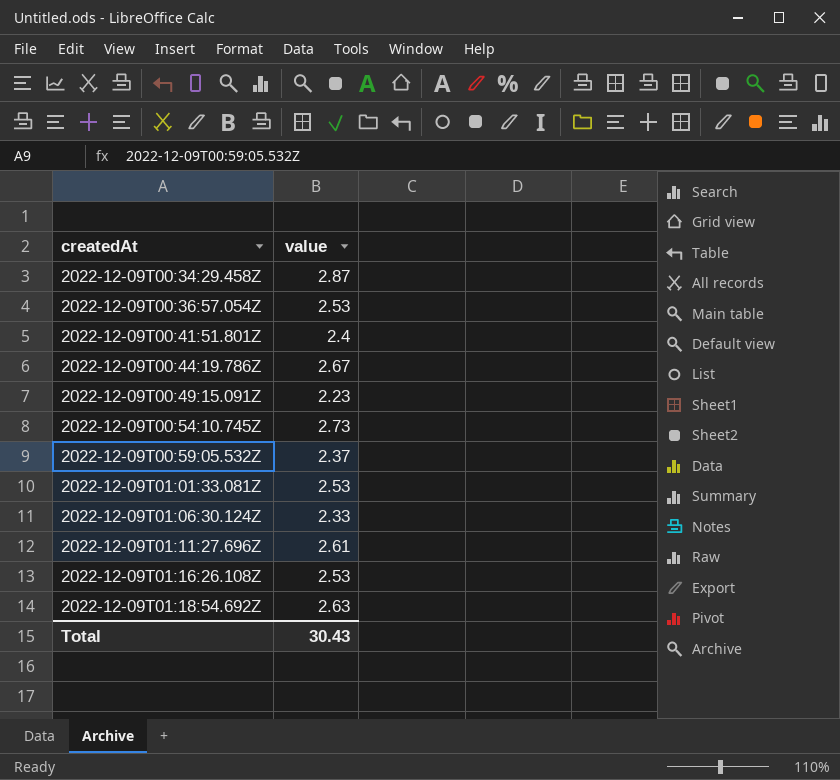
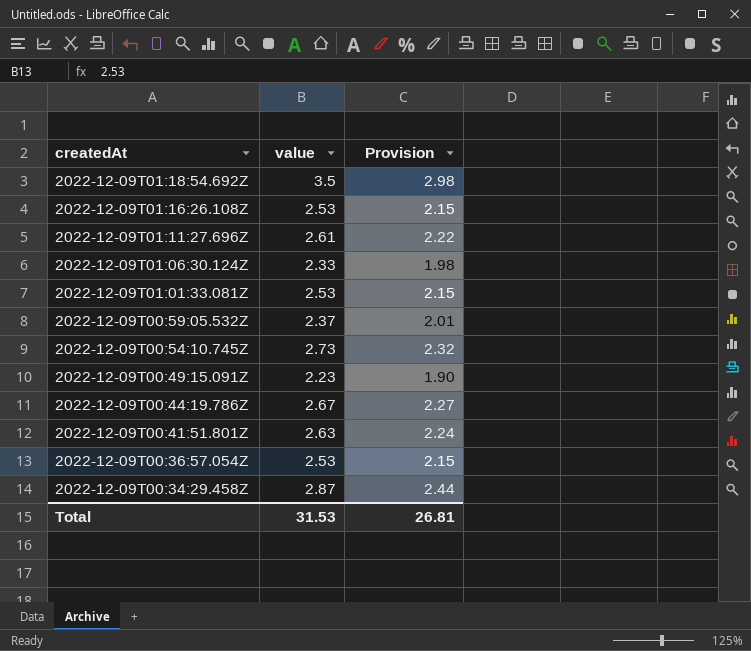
row order: createdAt ascending -> createdAt descending
column Provision | formula: none -> [value] * 0.85
2022-12-09T01:18:54.692Z | value: 2.63 -> 3.5
2022-12-09T00:41:51.801Z | value: 2.4 -> 2.63
Total | value: 30.43 -> 31.53

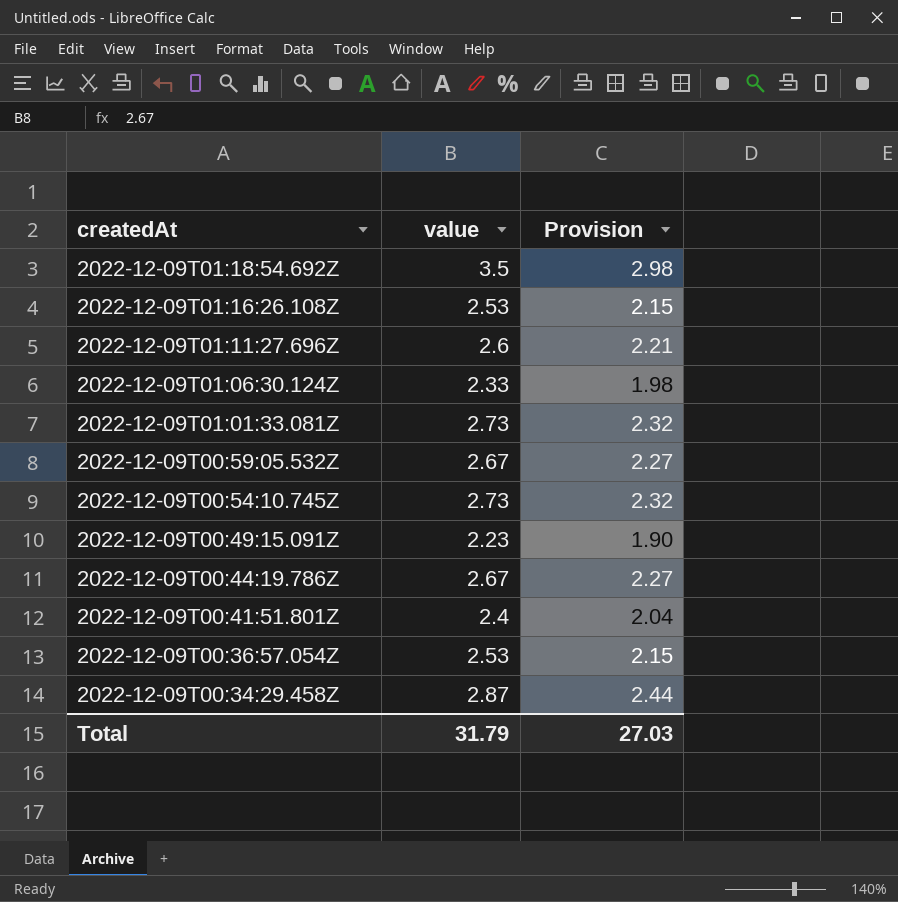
2022-12-09T01:11:27.696Z | value: 2.61 -> 2.6
2022-12-09T01:11:27.696Z | Provision: 2.22 -> 2.21
2022-12-09T01:01:33.081Z | value: 2.53 -> 2.73
2022-12-09T01:01:33.081Z | Provision: 2.15 -> 2.32
2022-12-09T00:59:05.532Z | value: 2.37 -> 2.67
2022-12-09T00:59:05.532Z | Provision: 2.01 -> 2.27
2022-12-09T00:41:51.801Z | value: 2.63 -> 2.4
2022-12-09T00:41:51.801Z | Provision: 2.24 -> 2.04
Total | value: 31.53 -> 31.79
Total | Provision: 26.81 -> 27.03

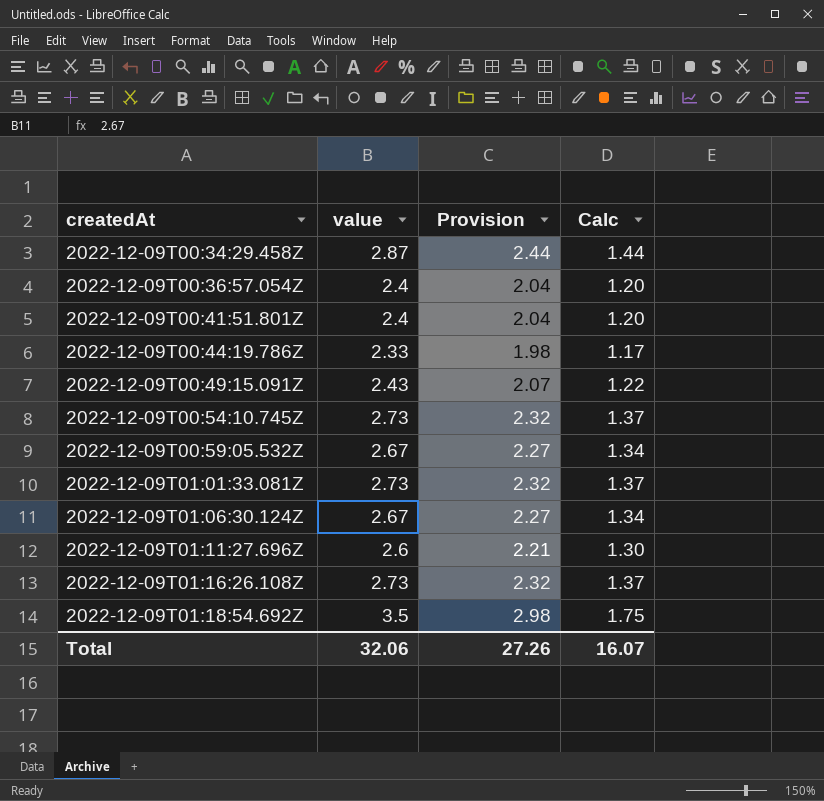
row order: createdAt descending -> createdAt ascending
column Calc | formula: none -> [value] * 0.5
2022-12-09T00:36:57.054Z | value: 2.53 -> 2.4
2022-12-09T00:36:57.054Z | Provision: 2.15 -> 2.04
2022-12-09T00:44:19.786Z | value: 2.67 -> 2.33
2022-12-09T00:44:19.786Z | Provision: 2.27 -> 1.98
2022-12-09T00:49:15.091Z | value: 2.23 -> 2.43
2022-12-09T00:49:15.091Z | Provision: 1.90 -> 2.07
2022-12-09T01:06:30.124Z | value: 2.33 -> 2.67
2022-12-09T01:06:30.124Z | Provision: 1.98 -> 2.27
2022-12-09T01:16:26.108Z | value: 2.53 -> 2.73
2022-12-09T01:16:26.108Z | Provision: 2.15 -> 2.32
Total | value: 31.79 -> 32.06
Total | Provision: 27.03 -> 27.26

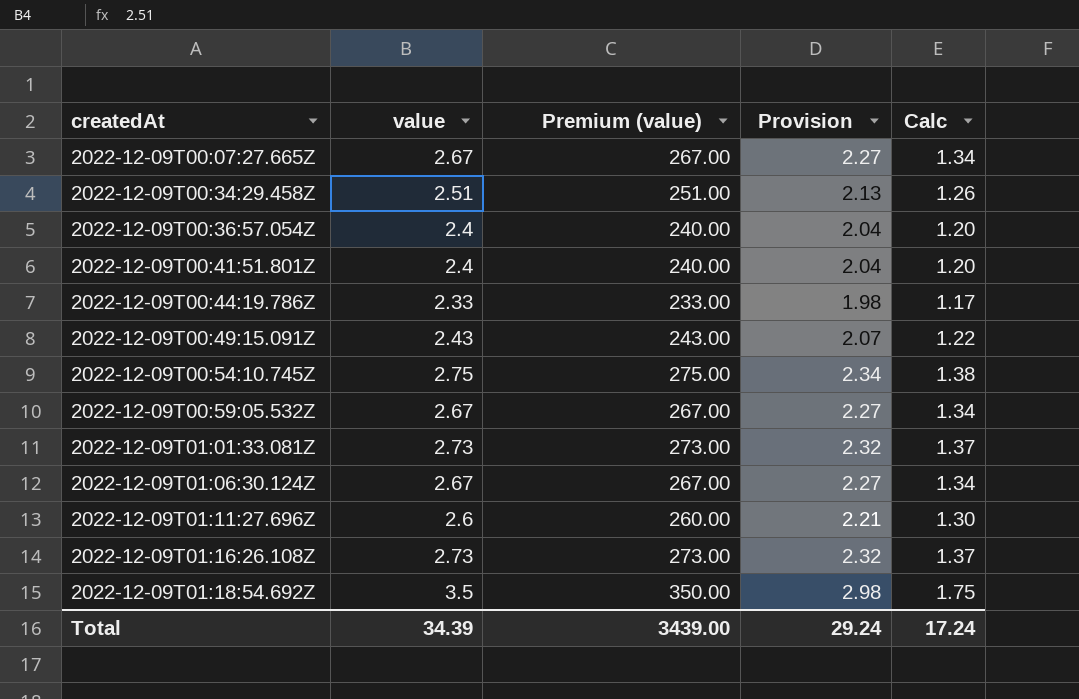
column Premium (value) | formula: none -> [value] * 100
row 2022-12-09T00:07:27.665Z: none -> 2.67 | 267.00 | 2.27 | 1.34
2022-12-09T00:34:29.458Z | value: 2.87 -> 2.51
2022-12-09T00:34:29.458Z | Provision: 2.44 -> 2.13
2022-12-09T00:34:29.458Z | Calc: 1.44 -> 1.26
2022-12-09T00:54:10.745Z | value: 2.73 -> 2.75
2022-12-09T00:54:10.745Z | Provision: 2.32 -> 2.34
2022-12-09T00:54:10.745Z | Calc: 1.37 -> 1.38
Total | value: 32.06 -> 34.39
Total | Provision: 27.26 -> 29.24
Total | Calc: 16.07 -> 17.24

